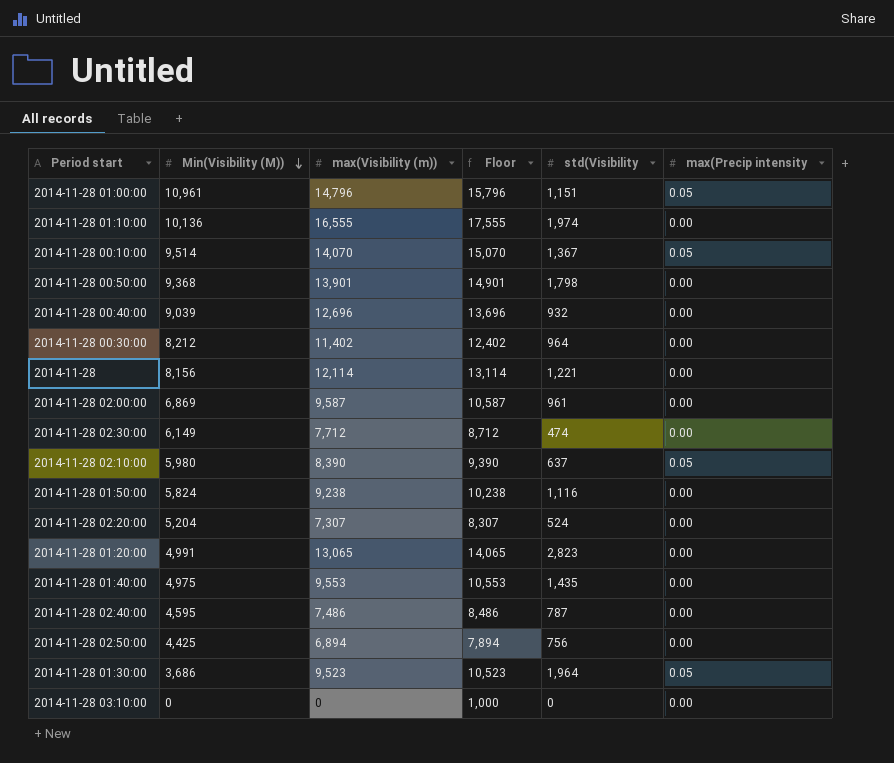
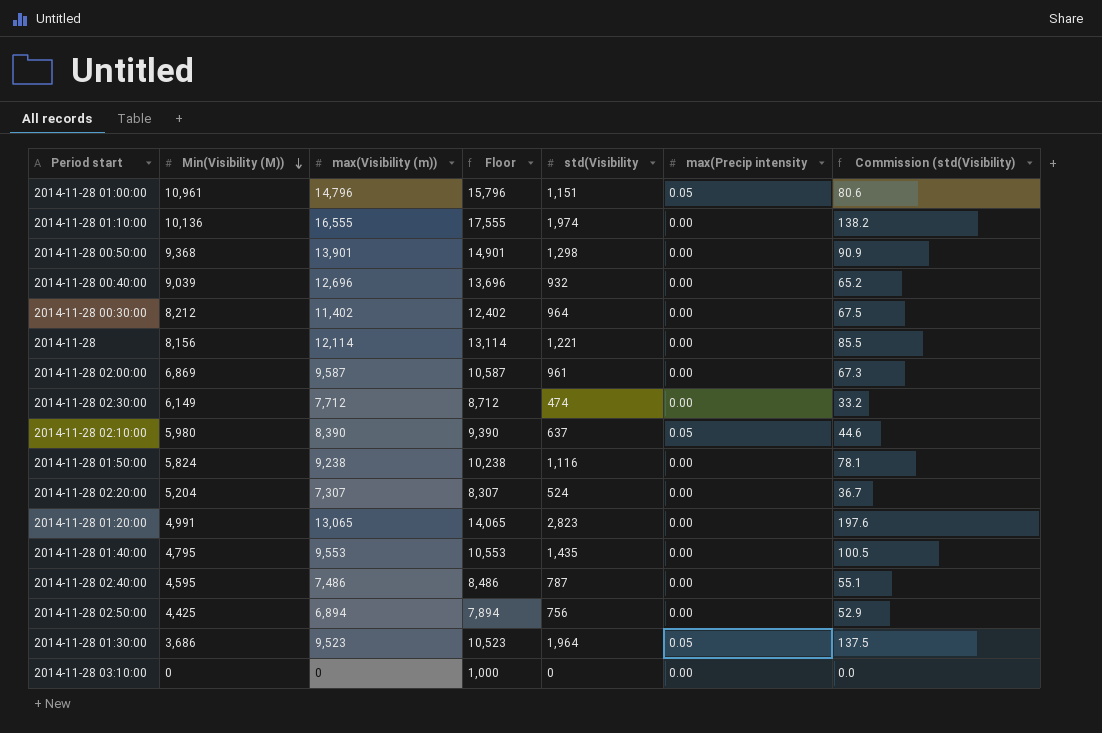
column Commission (std(Visibility) | formula: none -> [std(Visibility] * 0.07
row 2014-11-28 00:10:00: 9,514 | 14,070 | 15,070 | 1,367 | 0.05 -> none
2014-11-28 00:50:00 | std(Visibility: 1,798 -> 1,298
2014-11-28 01:40:00 | Min(Visibility (M)): 4,975 -> 4,795

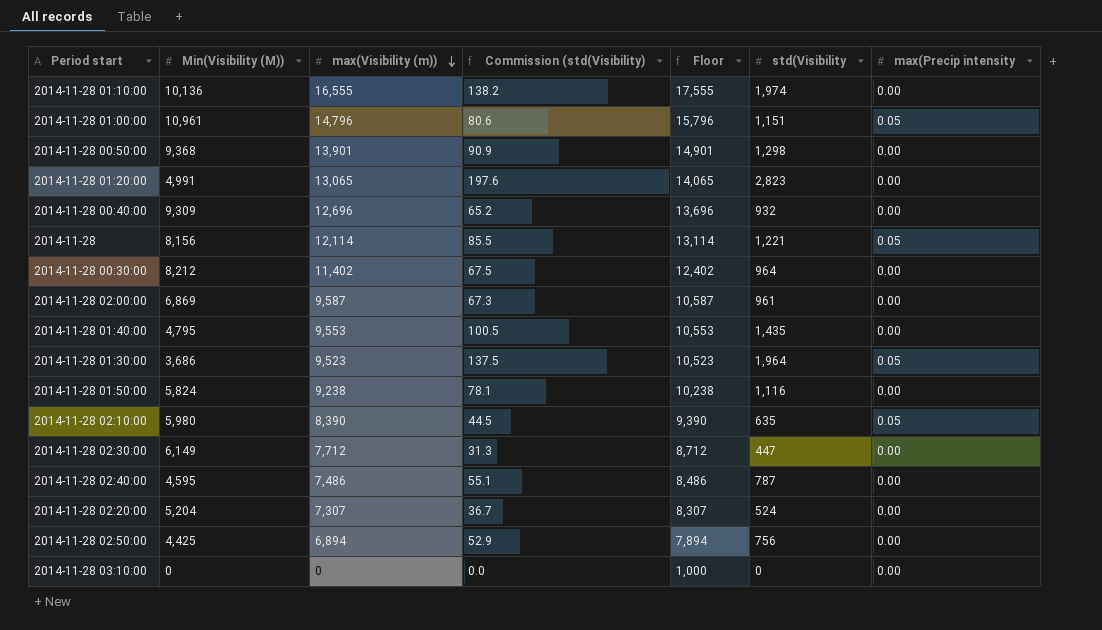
row order: Min(Visibility (M)) descending -> max(Visibility (m)) descending
column Commission (std(Visibility) | position: 7 -> 4
2014-11-28 00:40:00 | Min(Visibility (M)): 9,039 -> 9,309
2014-11-28 | max(Precip intensity: 0.00 -> 0.05
2014-11-28 02:10:00 | Commission (std(Visibility): 44.6 -> 44.5
2014-11-28 02:10:00 | std(Visibility: 637 -> 635
2014-11-28 02:30:00 | Commission (std(Visibility): 33.2 -> 31.3
2014-11-28 02:30:00 | std(Visibility: 474 -> 447

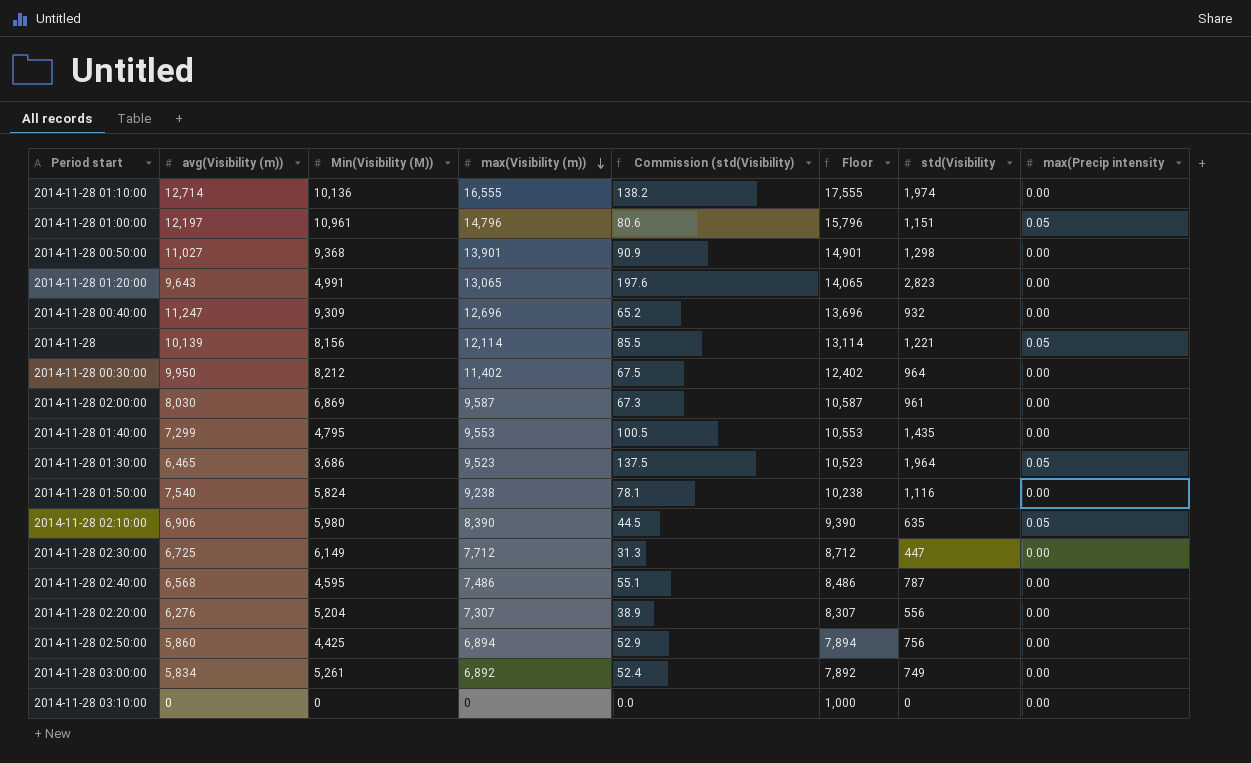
column avg(Visibility (m)) | position: none -> 2
2014-11-28 02:20:00 | Commission (std(Visibility): 36.7 -> 38.9
2014-11-28 02:20:00 | std(Visibility: 524 -> 556
row 2014-11-28 03:00:00: none -> 5,834 | 5,261 | 6,892 | 52.4 | 7,892 | 749 | 0.00

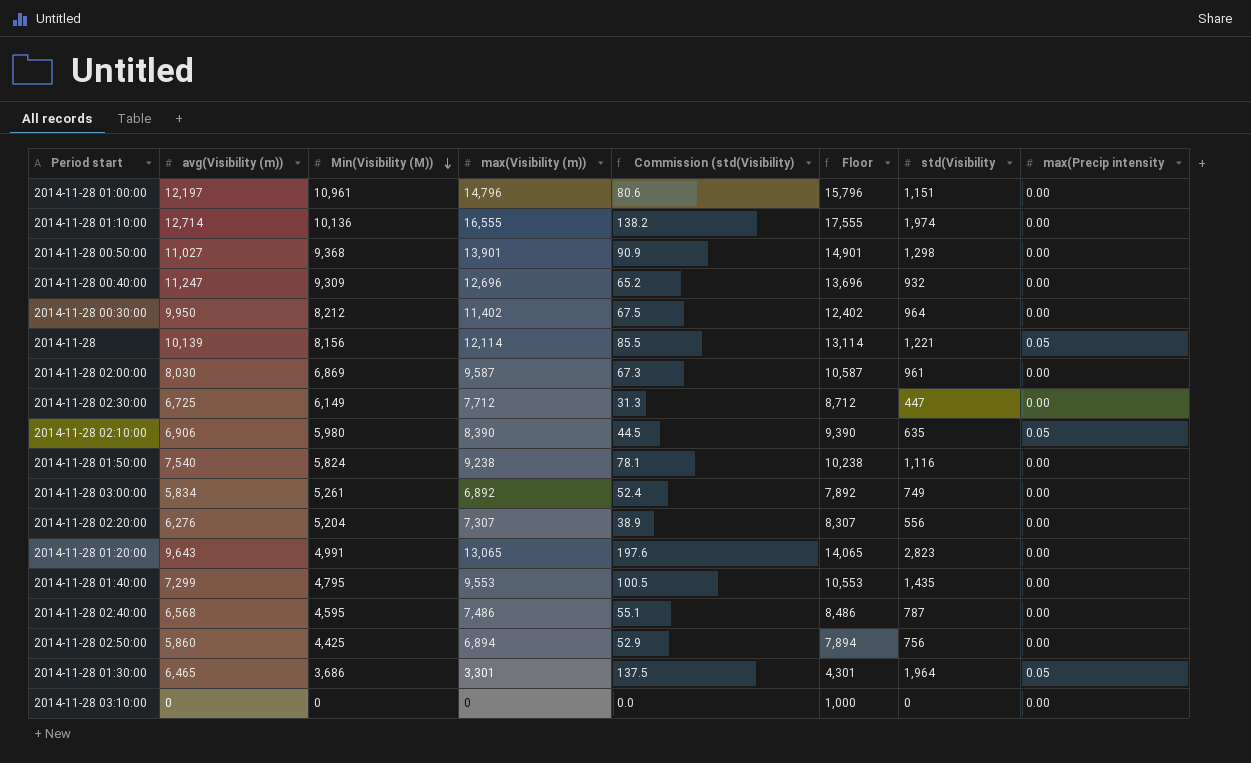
row order: max(Visibility (m)) descending -> Min(Visibility (M)) descending
2014-11-28 01:00:00 | max(Precip intensity: 0.05 -> 0.00
2014-11-28 01:30:00 | max(Visibility (m)): 9,523 -> 3,301
2014-11-28 01:30:00 | Floor: 10,523 -> 4,301

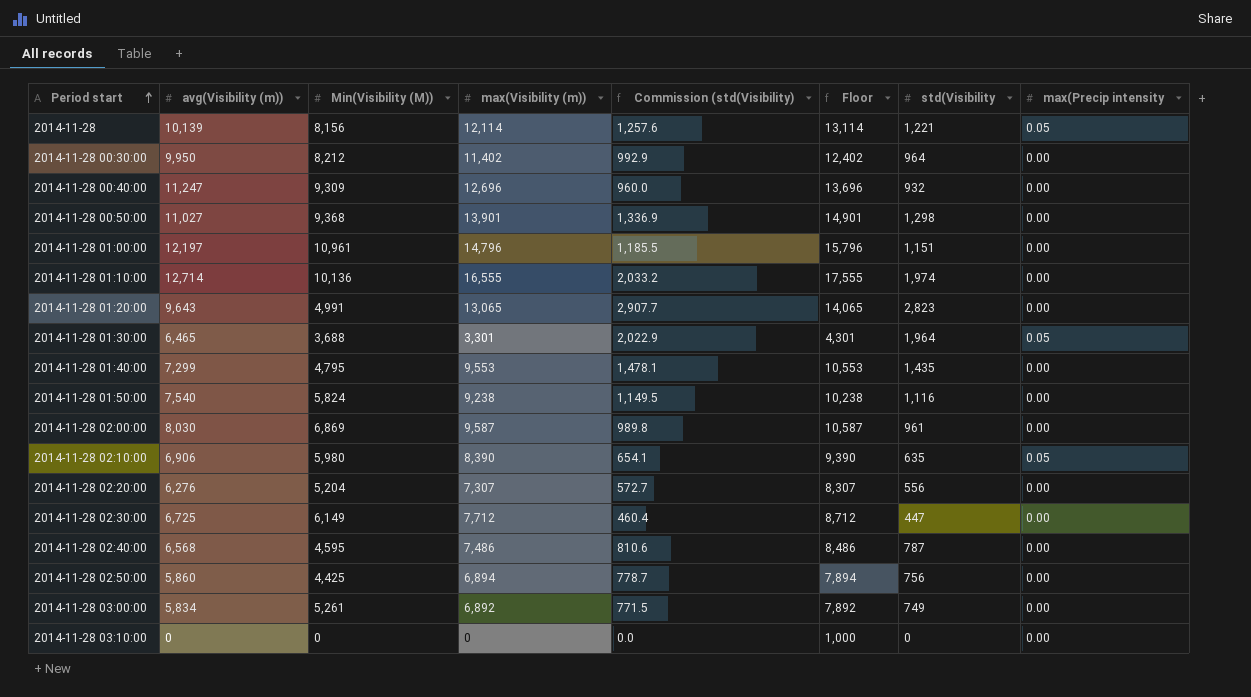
row order: Min(Visibility (M)) descending -> Period start ascending
column Commission (std(Visibility) | formula: [std(Visibility] * 0.07 -> [std(Visibility] * 1.03
2014-11-28 01:30:00 | Min(Visibility (M)): 3,686 -> 3,688

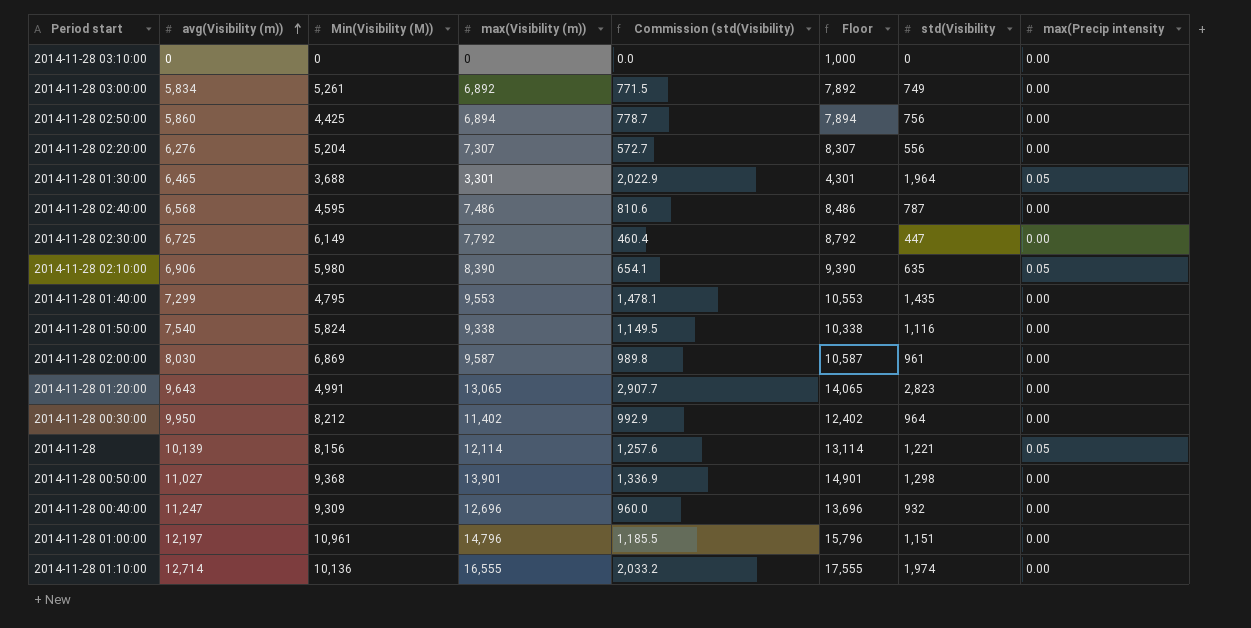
row order: Period start ascending -> avg(Visibility (m)) ascending
2014-11-28 02:30:00 | max(Visibility (m)): 7,712 -> 7,792
2014-11-28 02:30:00 | Floor: 8,712 -> 8,792
2014-11-28 01:50:00 | max(Visibility (m)): 9,238 -> 9,338
2014-11-28 01:50:00 | Floor: 10,238 -> 10,338

